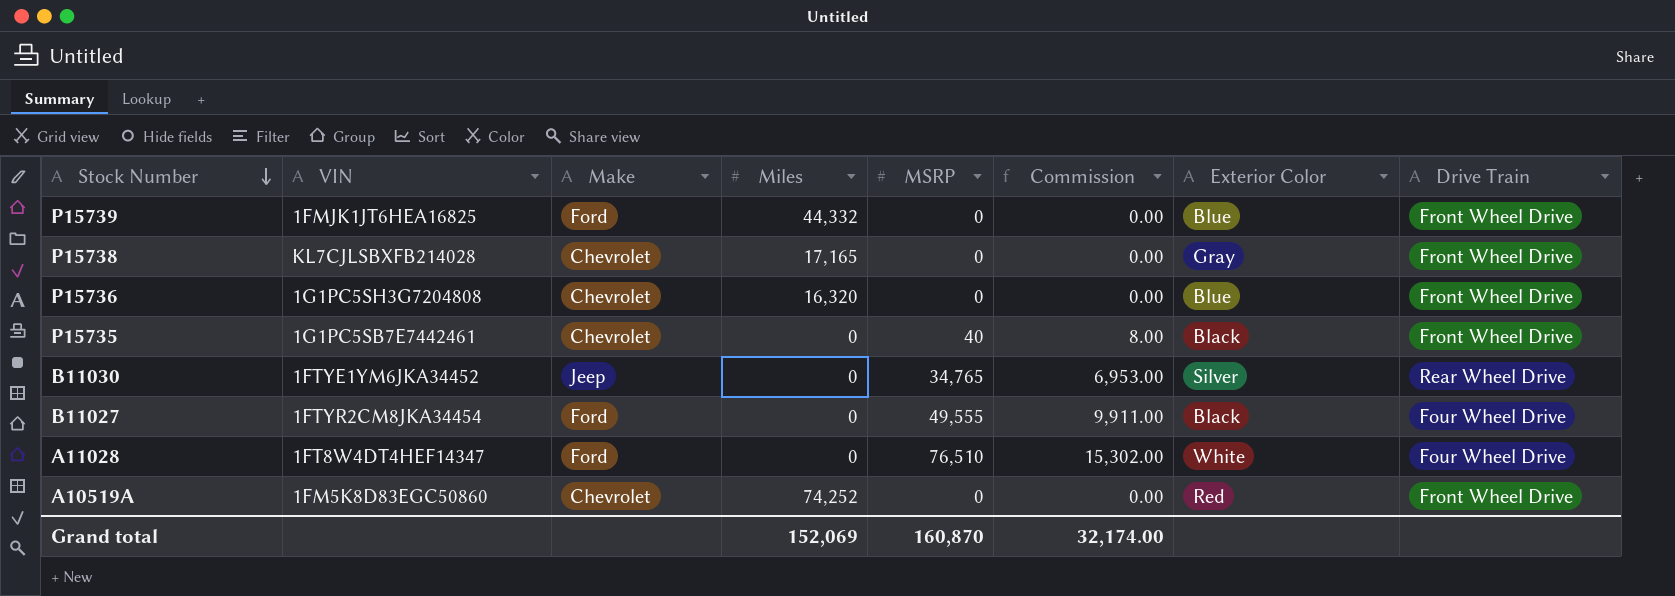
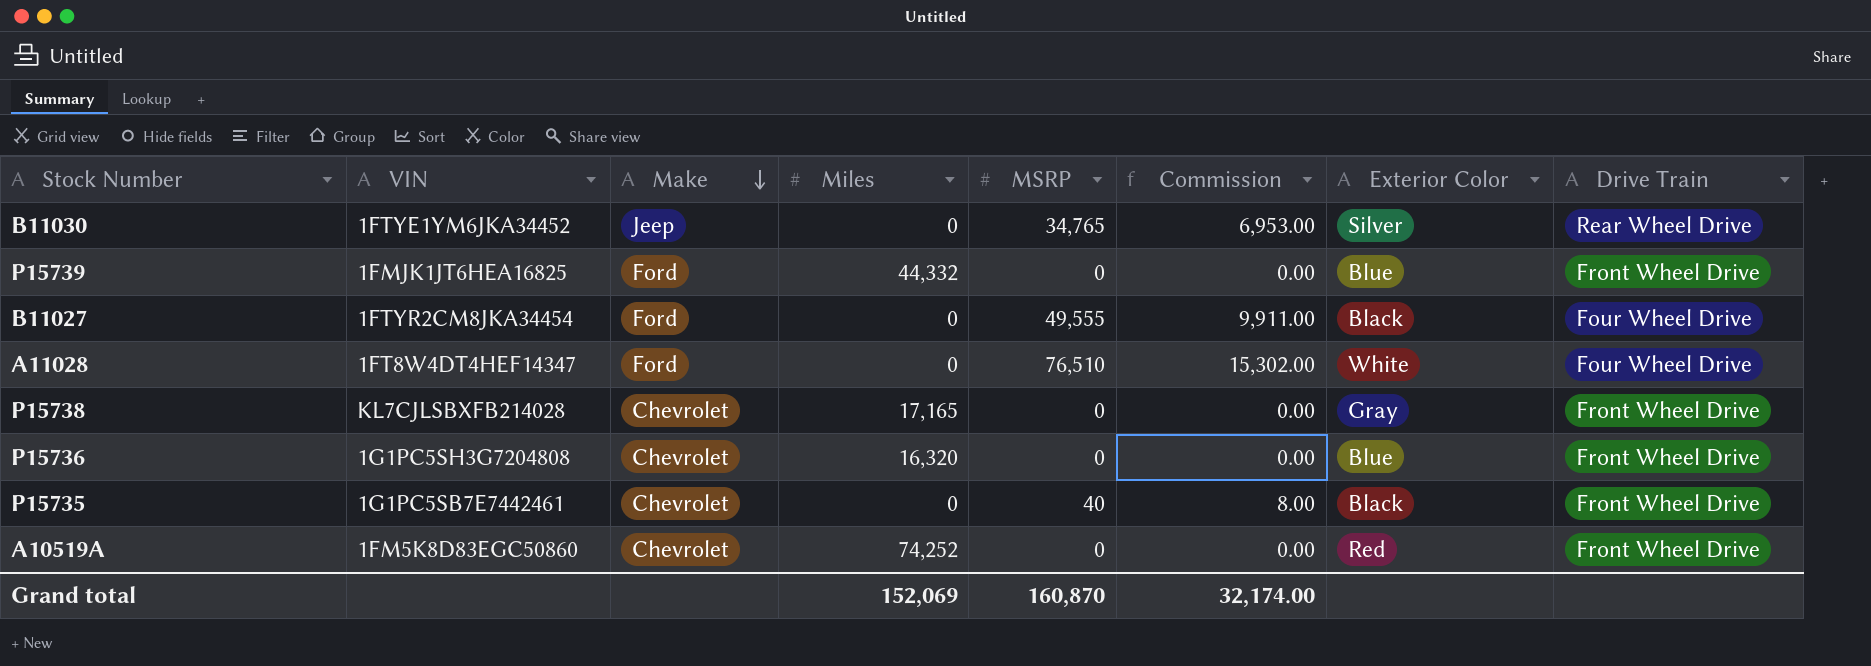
row order: Stock Number descending -> Make descending

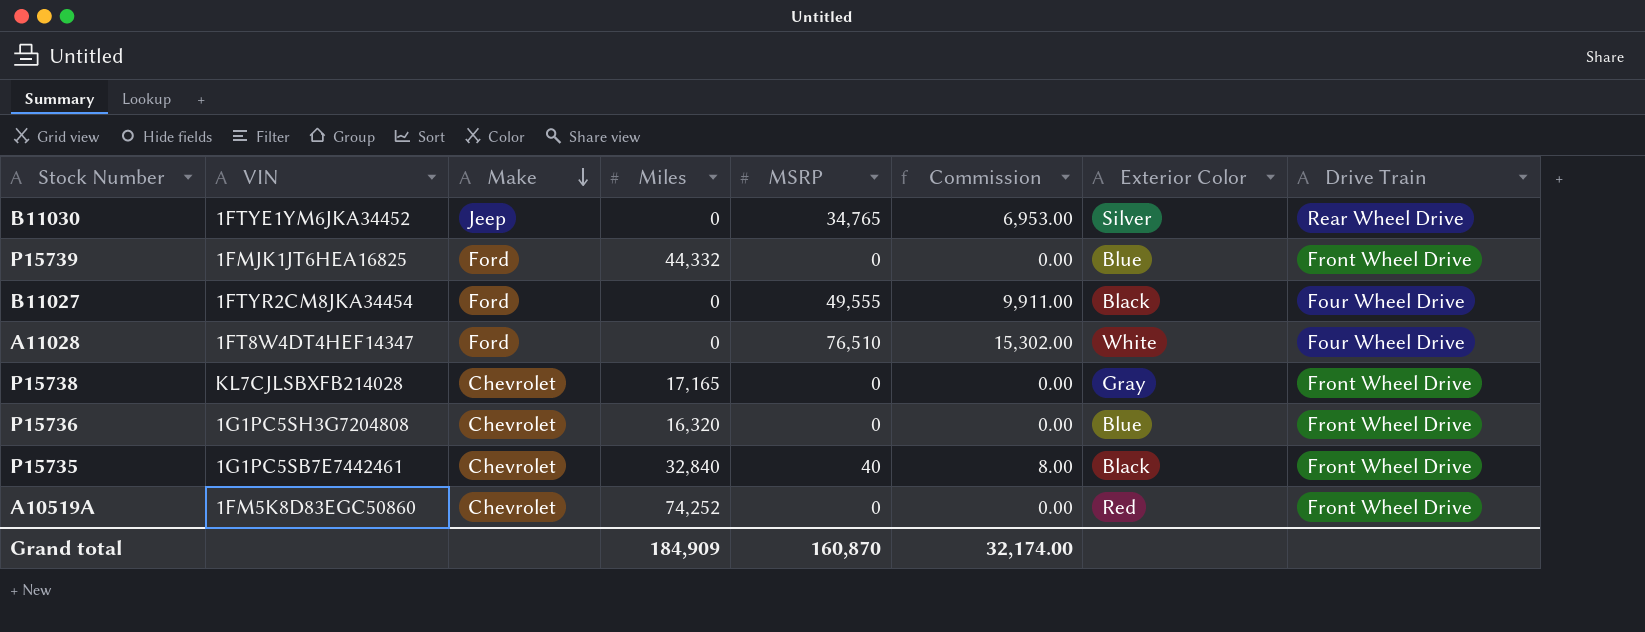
P15735 | Miles: 0 -> 32,840
Grand total | Miles: 152,069 -> 184,909

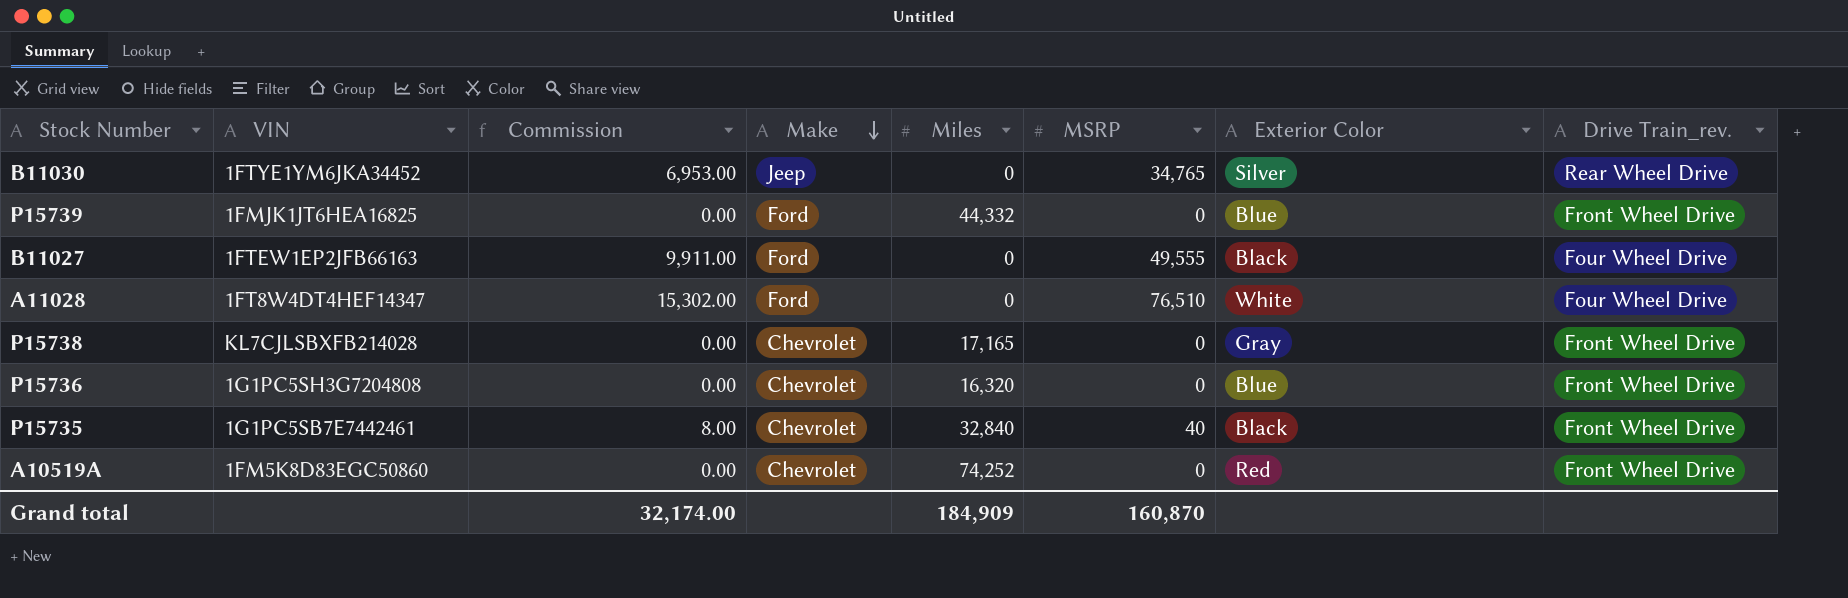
column Commission | position: 6 -> 3
column name: Drive Train -> Drive Train_rev.
B11027 | VIN: 1FTYR2CM8JKA34454 -> 1FTEW1EP2JFB66163

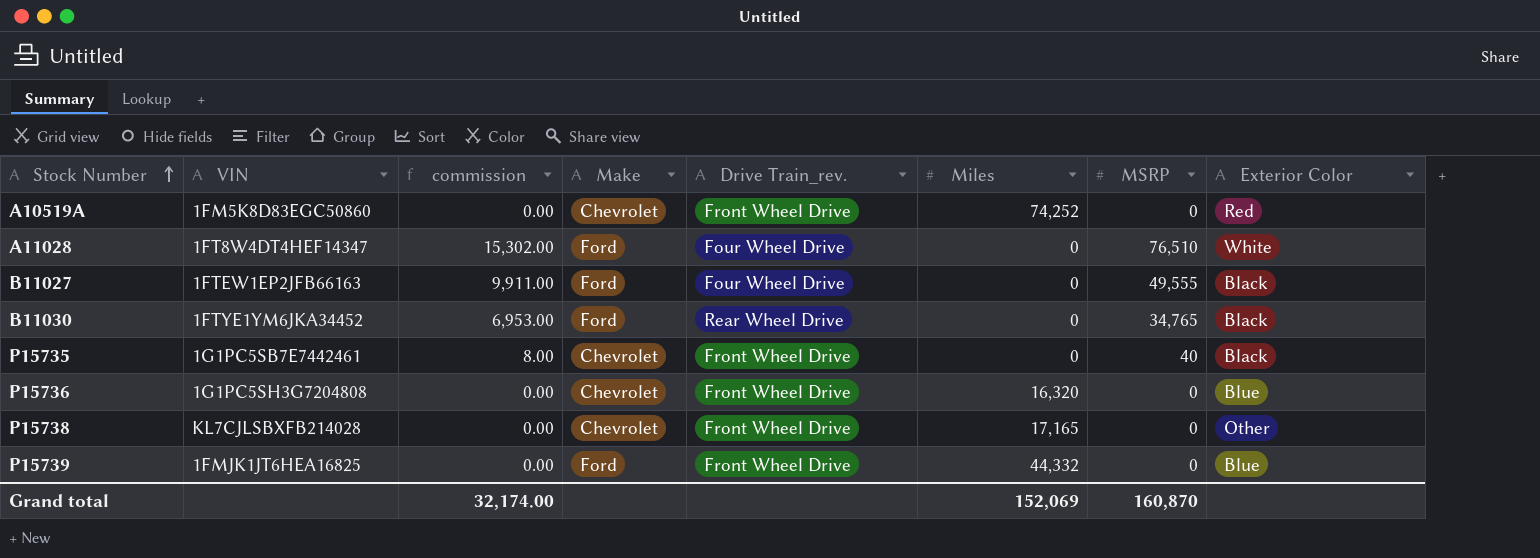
row order: Make descending -> Stock Number ascending
column name: Commission -> commission
column Drive Train_rev. | position: 8 -> 5
B11030 | Make: Jeep -> Ford
B11030 | Exterior Color: Silver -> Black
P15735 | Miles: 32,840 -> 0
P15738 | Exterior Color: Gray -> Other
Grand total | Miles: 184,909 -> 152,069

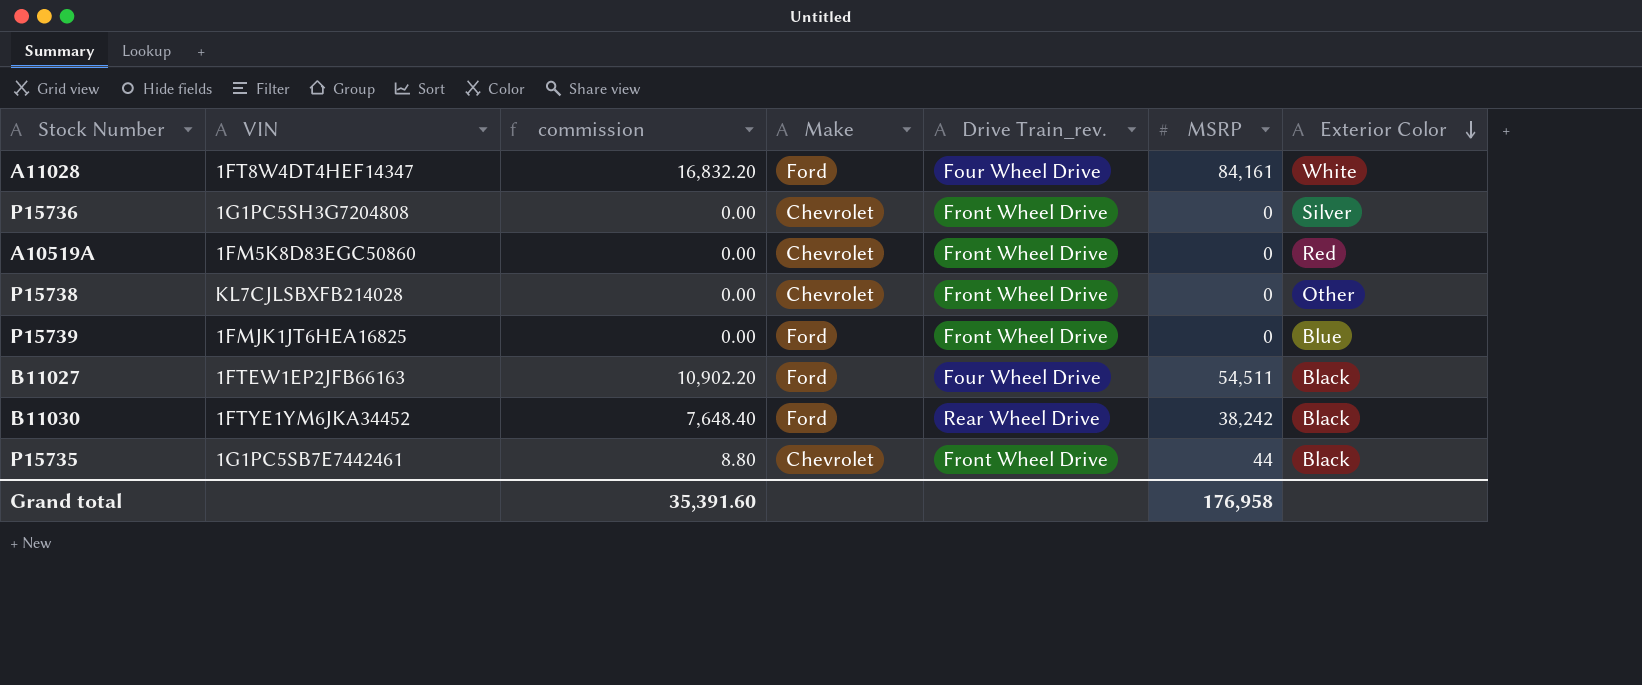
row order: Stock Number ascending -> Exterior Color descending
column Miles | position: 6 -> none
A11028 | commission: 15,302.00 -> 16,832.20
A11028 | MSRP: 76,510 -> 84,161
P15736 | Exterior Color: Blue -> Silver
B11027 | commission: 9,911.00 -> 10,902.20
B11027 | MSRP: 49,555 -> 54,511
B11030 | commission: 6,953.00 -> 7,648.40
B11030 | MSRP: 34,765 -> 38,242
P15735 | commission: 8.00 -> 8.80
P15735 | MSRP: 40 -> 44
Grand total | commission: 32,174.00 -> 35,391.60
Grand total | MSRP: 160,870 -> 176,958

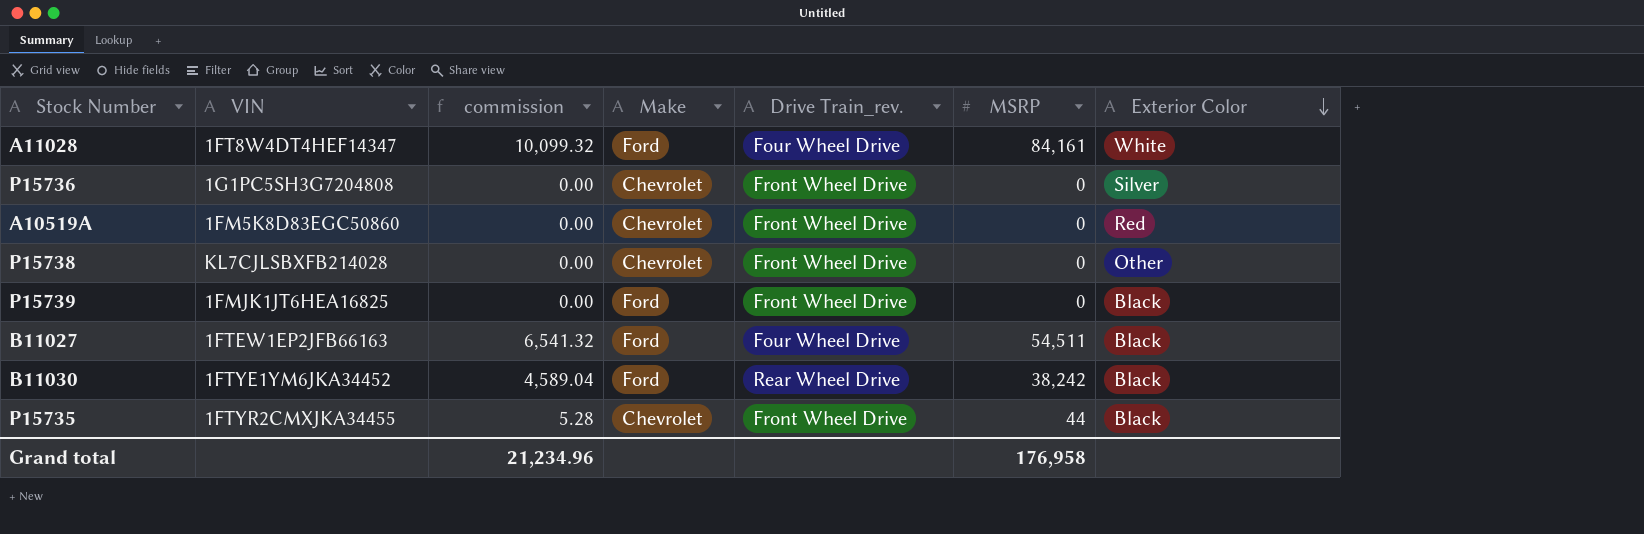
column commission | formula: [MSRP] * 0.2 -> [MSRP] * 0.12
P15739 | Exterior Color: Blue -> Black
P15735 | VIN: 1G1PC5SB7E7442461 -> 1FTYR2CMXJKA34455
Grand total | commission: 35,391.60 -> 21,234.96

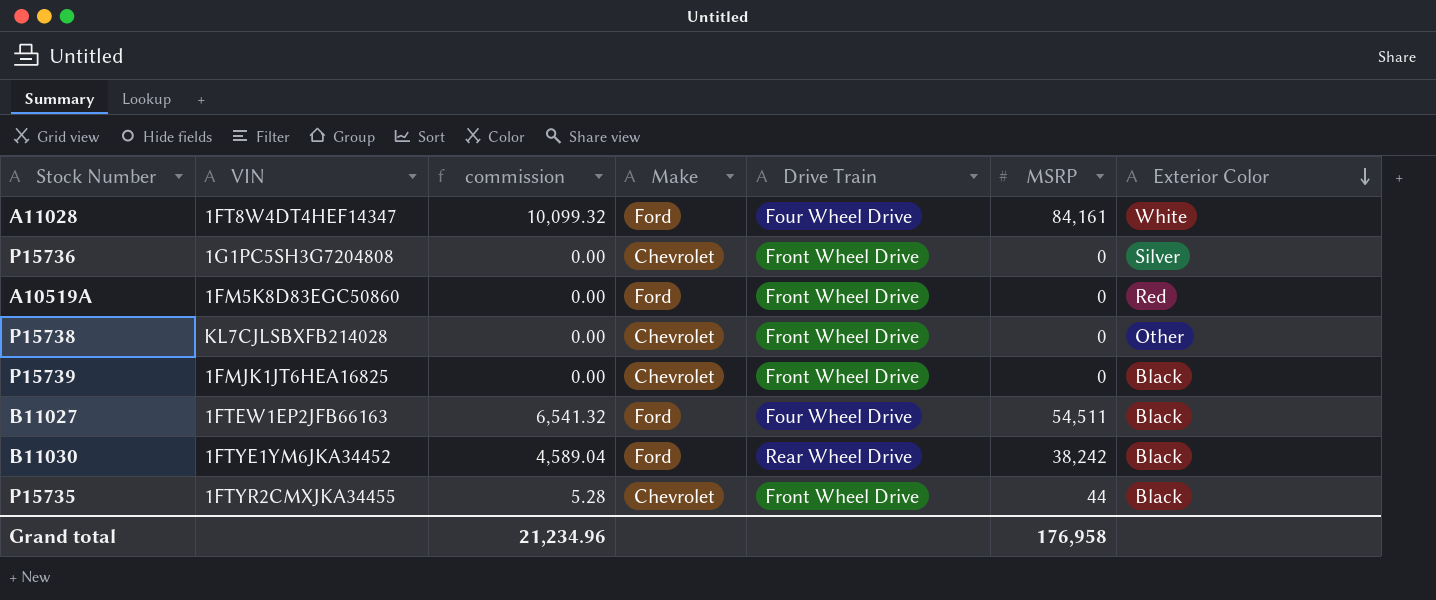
column name: Drive Train_rev. -> Drive Train
A10519A | Make: Chevrolet -> Ford
P15739 | Make: Ford -> Chevrolet

